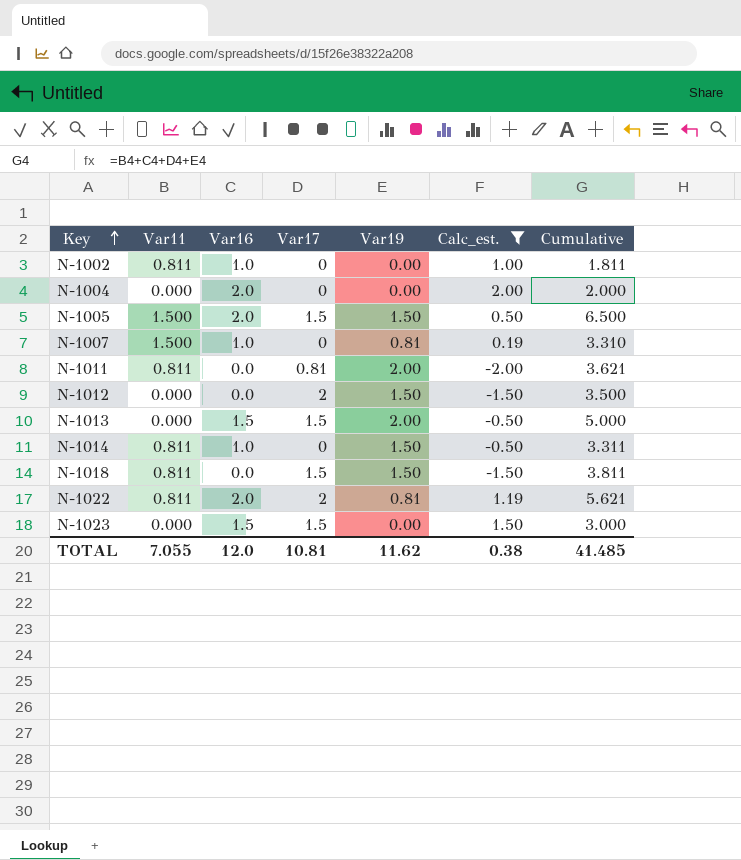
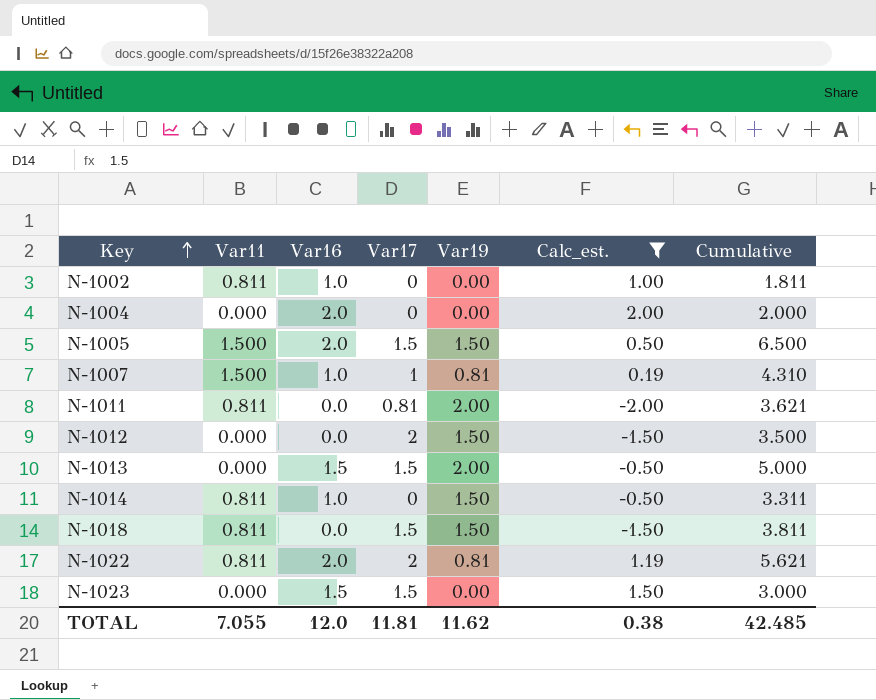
N-1007 | Var17: 0 -> 1
N-1007 | Cumulative: 3.310 -> 4.310
TOTAL | Var17: 10.81 -> 11.81
TOTAL | Cumulative: 41.485 -> 42.485

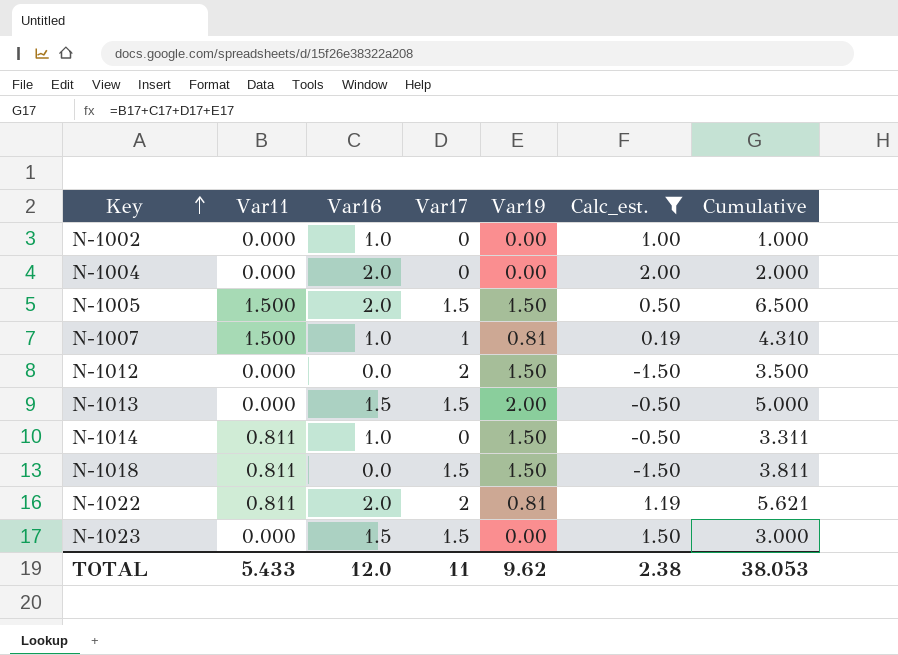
row N-1011: 0.811 | 0.0 | 0.81 | 2.00 | -2.00 | 3.621 -> none
N-1002 | Var11: 0.811 -> 0.000
N-1002 | Cumulative: 1.811 -> 1.000
TOTAL | Var11: 7.055 -> 5.433
TOTAL | Var17: 11.81 -> 11
TOTAL | Var19: 11.62 -> 9.62
TOTAL | Calc_est.: 0.38 -> 2.38
TOTAL | Cumulative: 42.485 -> 38.053

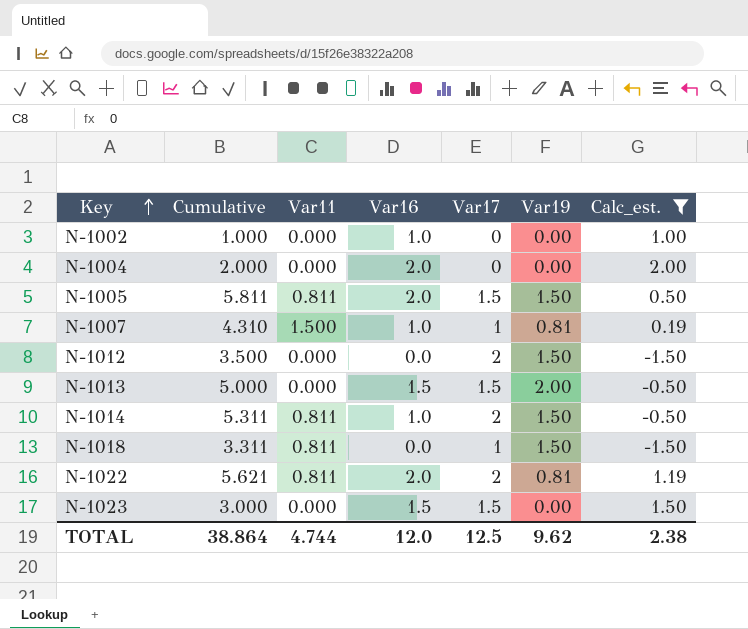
column Cumulative | position: 7 -> 2
N-1005 | Cumulative: 6.500 -> 5.811
N-1005 | Var11: 1.500 -> 0.811
N-1014 | Cumulative: 3.311 -> 5.311
N-1014 | Var17: 0 -> 2
N-1018 | Cumulative: 3.811 -> 3.311
N-1018 | Var17: 1.5 -> 1
TOTAL | Cumulative: 38.053 -> 38.864
TOTAL | Var11: 5.433 -> 4.744
TOTAL | Var17: 11 -> 12.5

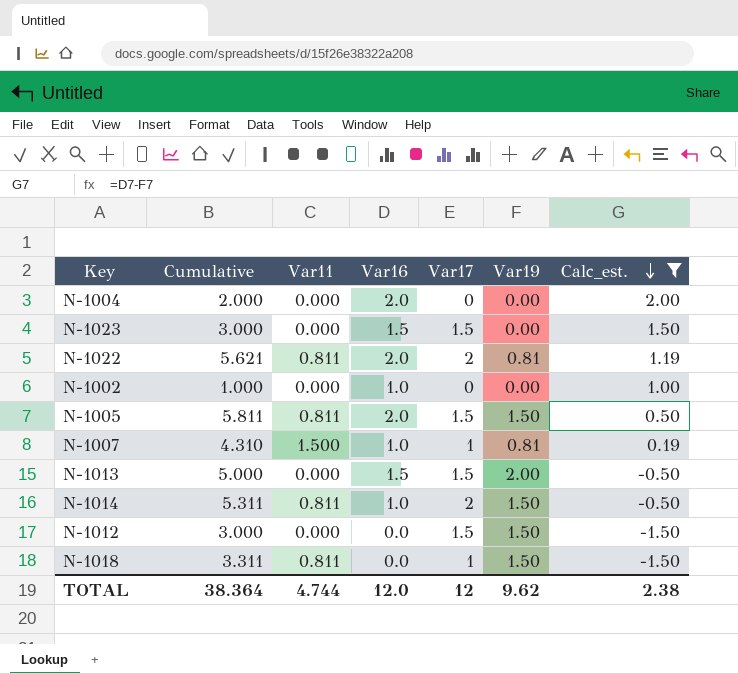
row order: Key ascending -> Calc_est. descending
N-1012 | Cumulative: 3.500 -> 3.000
N-1012 | Var17: 2 -> 1.5
TOTAL | Cumulative: 38.864 -> 38.364
TOTAL | Var17: 12.5 -> 12

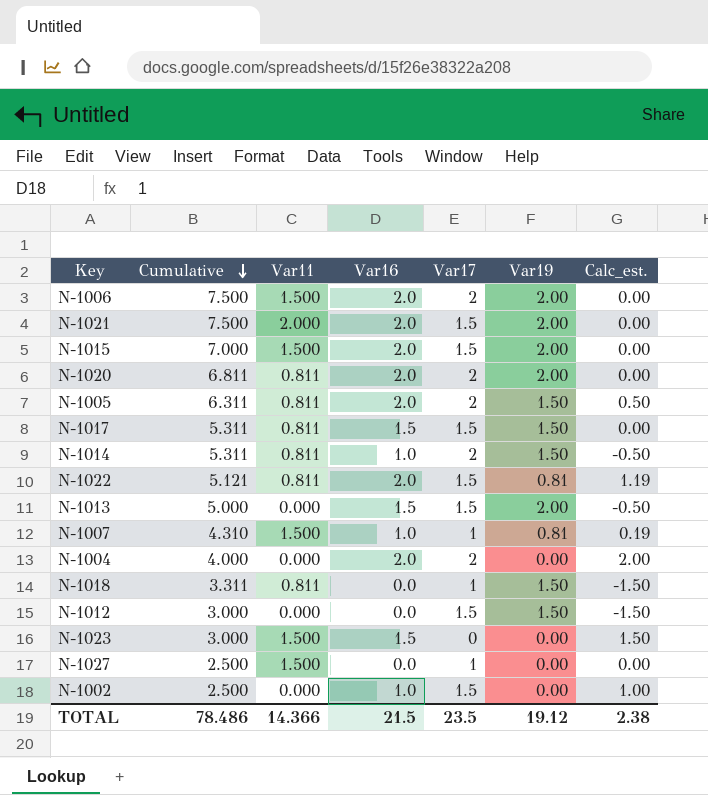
filter: Calc_est. != 0.00 -> none
row order: Calc_est. descending -> Cumulative descending
N-1005 | Cumulative: 5.811 -> 6.311
N-1005 | Var17: 1.5 -> 2
N-1022 | Cumulative: 5.621 -> 5.121
N-1022 | Var17: 2 -> 1.5
N-1004 | Cumulative: 2.000 -> 4.000
N-1004 | Var17: 0 -> 2
N-1023 | Var11: 0.000 -> 1.500
N-1023 | Var17: 1.5 -> 0
N-1002 | Cumulative: 1.000 -> 2.500
N-1002 | Var17: 0 -> 1.5
TOTAL | Cumulative: 38.364 -> 78.486
TOTAL | Var11: 4.744 -> 14.366
TOTAL | Var16: 12.0 -> 21.5
TOTAL | Var17: 12 -> 23.5
TOTAL | Var19: 9.62 -> 19.12

